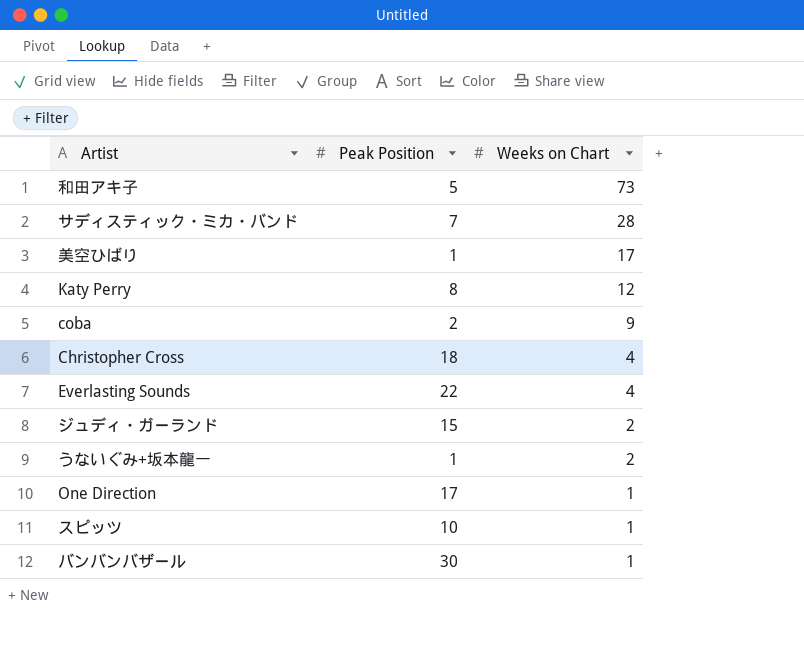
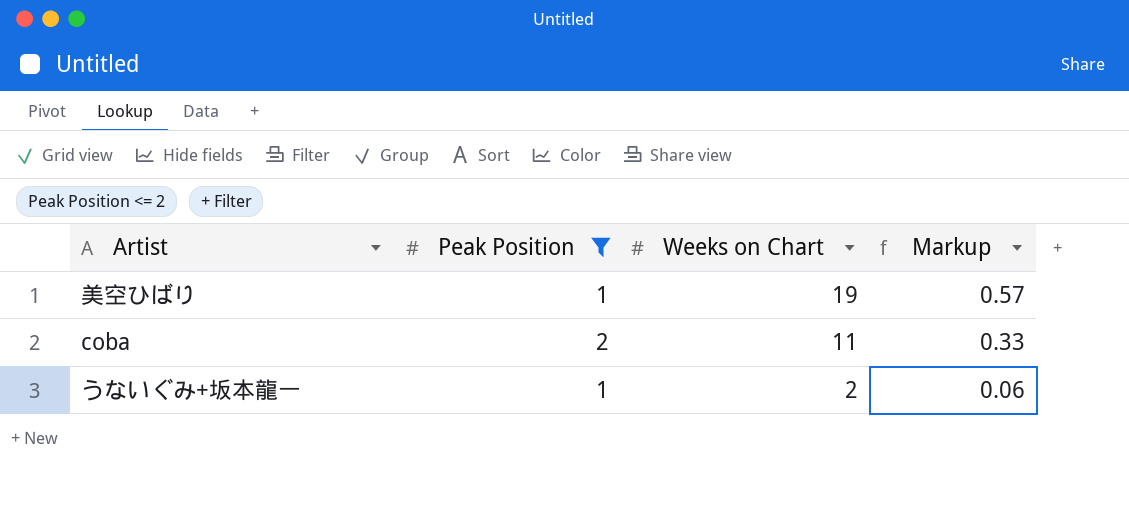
filter: none -> Peak Position <= 2
column Markup | formula: none -> [Weeks on Chart] * 0.03
美空ひばり | Weeks on Chart: 17 -> 19
coba | Weeks on Chart: 9 -> 11

